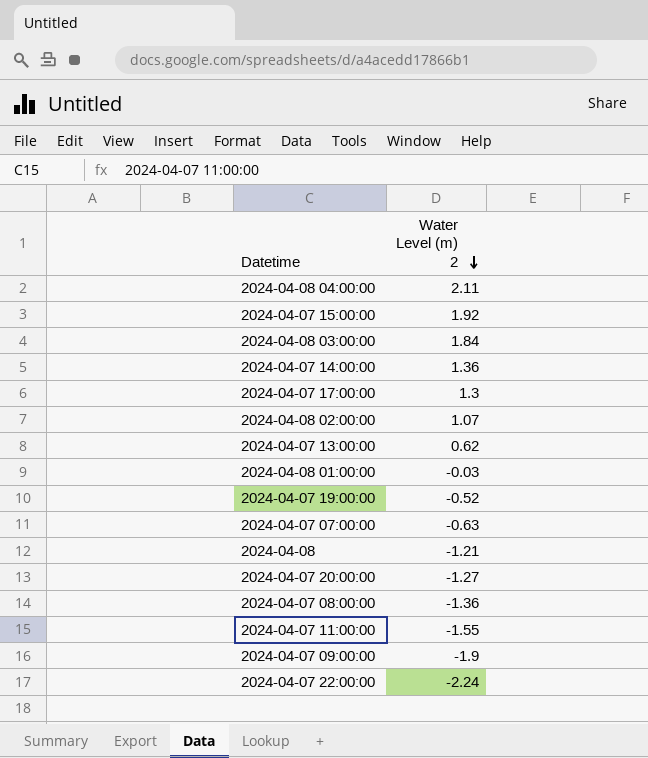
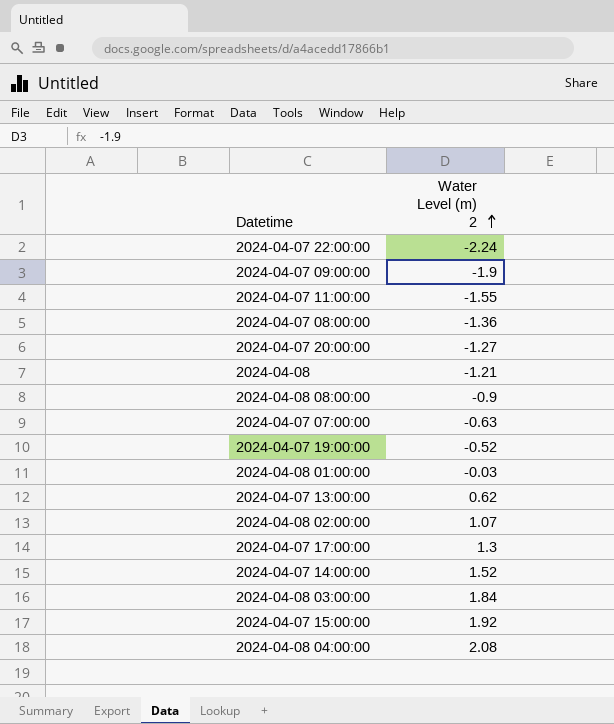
row order: Water Level (m) 2 descending -> Water Level (m) 2 ascending
row 2024-04-08 08:00:00: none -> -0.9
2024-04-07 14:00:00 | Water Level (m) 2: 1.36 -> 1.52
2024-04-08 04:00:00 | Water Level (m) 2: 2.11 -> 2.08

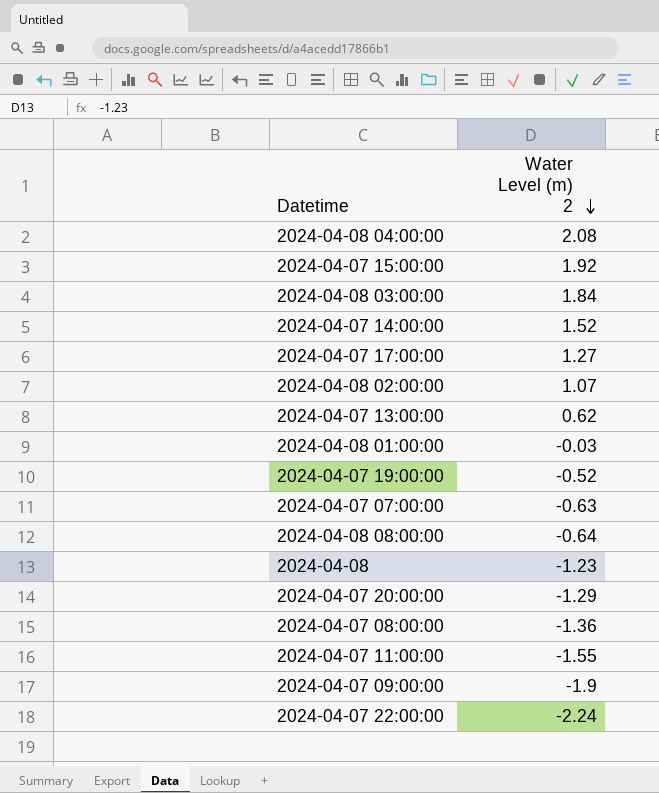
row order: Water Level (m) 2 ascending -> Water Level (m) 2 descending
2024-04-07 17:00:00 | Water Level (m) 2: 1.3 -> 1.27
2024-04-08 08:00:00 | Water Level (m) 2: -0.9 -> -0.64
2024-04-08 | Water Level (m) 2: -1.21 -> -1.23
2024-04-07 20:00:00 | Water Level (m) 2: -1.27 -> -1.29

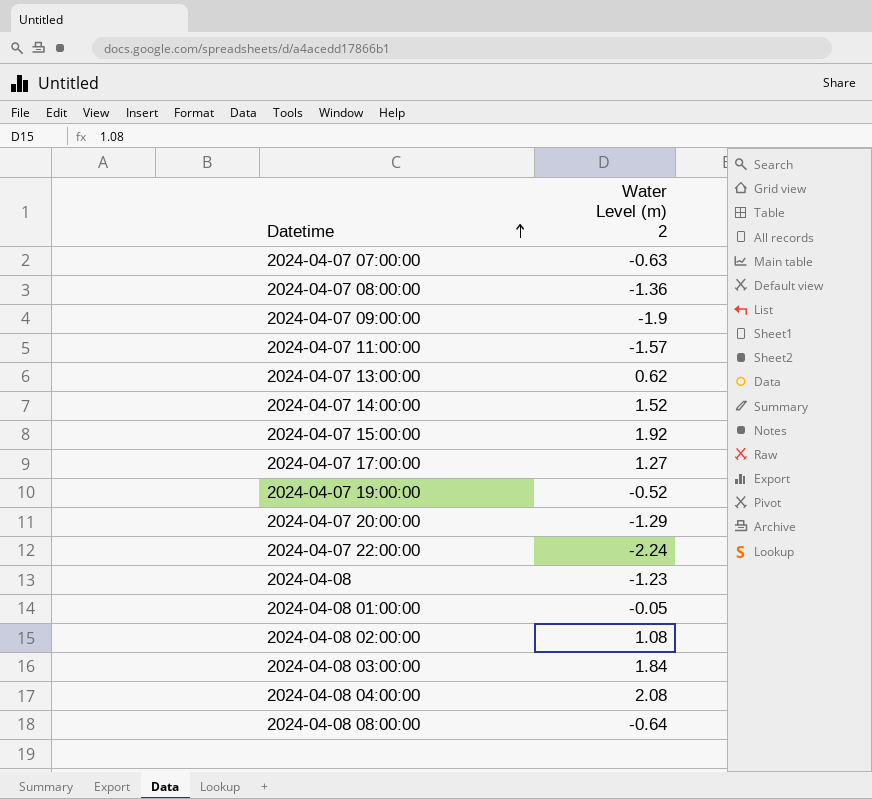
row order: Water Level (m) 2 descending -> Datetime ascending
2024-04-07 11:00:00 | Water Level (m) 2: -1.55 -> -1.57
2024-04-08 01:00:00 | Water Level (m) 2: -0.03 -> -0.05
2024-04-08 02:00:00 | Water Level (m) 2: 1.07 -> 1.08

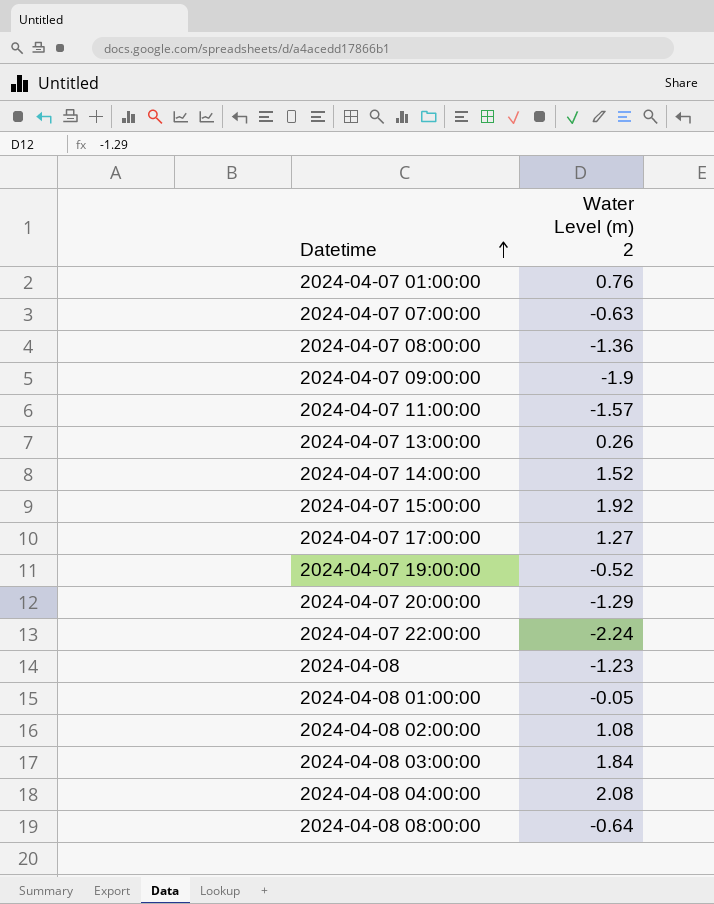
row 2024-04-07 01:00:00: none -> 0.76
2024-04-07 13:00:00 | Water Level (m) 2: 0.62 -> 0.26

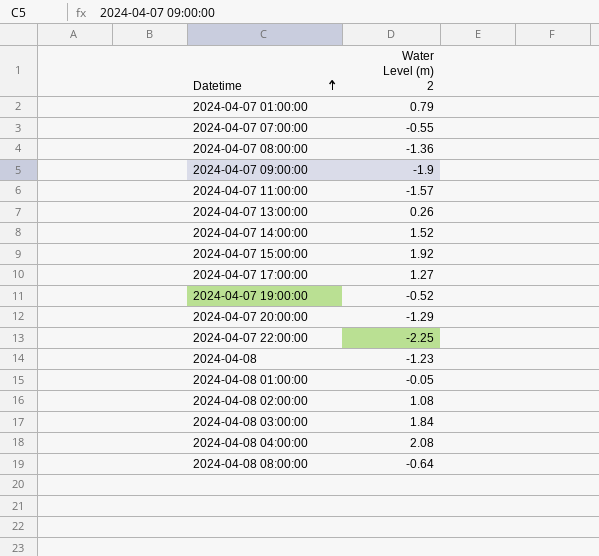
2024-04-07 01:00:00 | Water Level (m) 2: 0.76 -> 0.79
2024-04-07 07:00:00 | Water Level (m) 2: -0.63 -> -0.55
2024-04-07 22:00:00 | Water Level (m) 2: -2.24 -> -2.25

